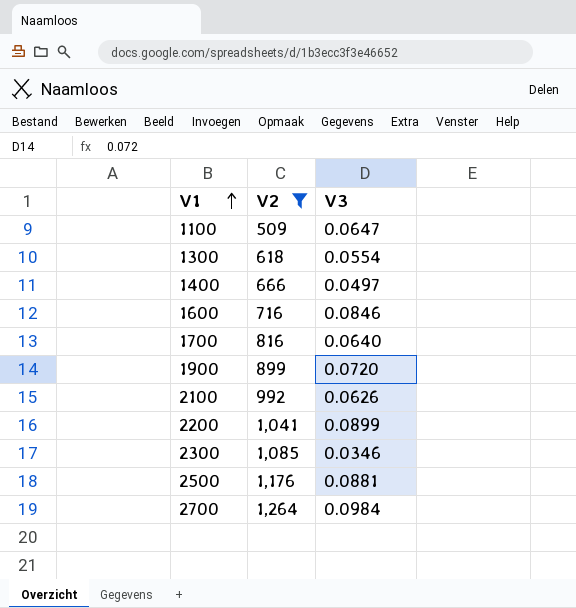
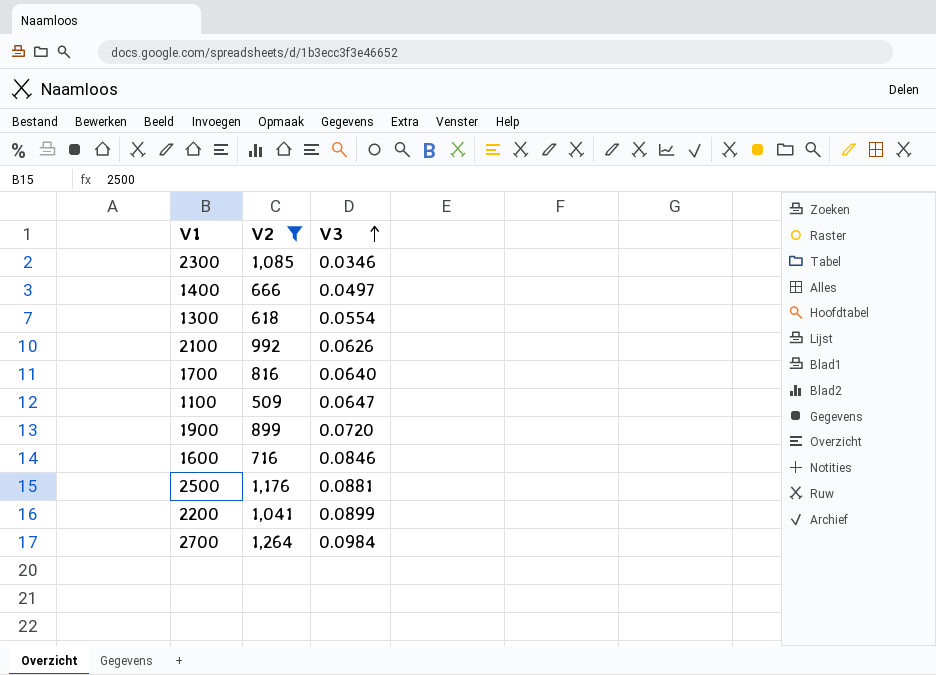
row order: V1 ascending -> V3 ascending

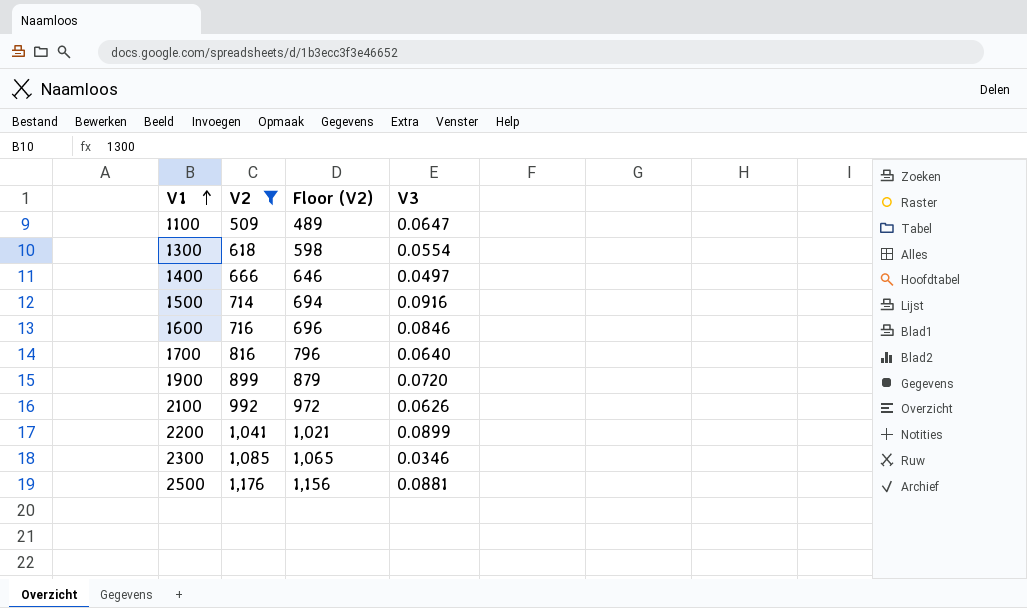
row order: V3 ascending -> V1 ascending
column Floor (V2) | formula: none -> [V2] - 20
row 2700: 1,264 | 0.0984 -> none
row 1500: none -> 714 | 694 | 0.0916

